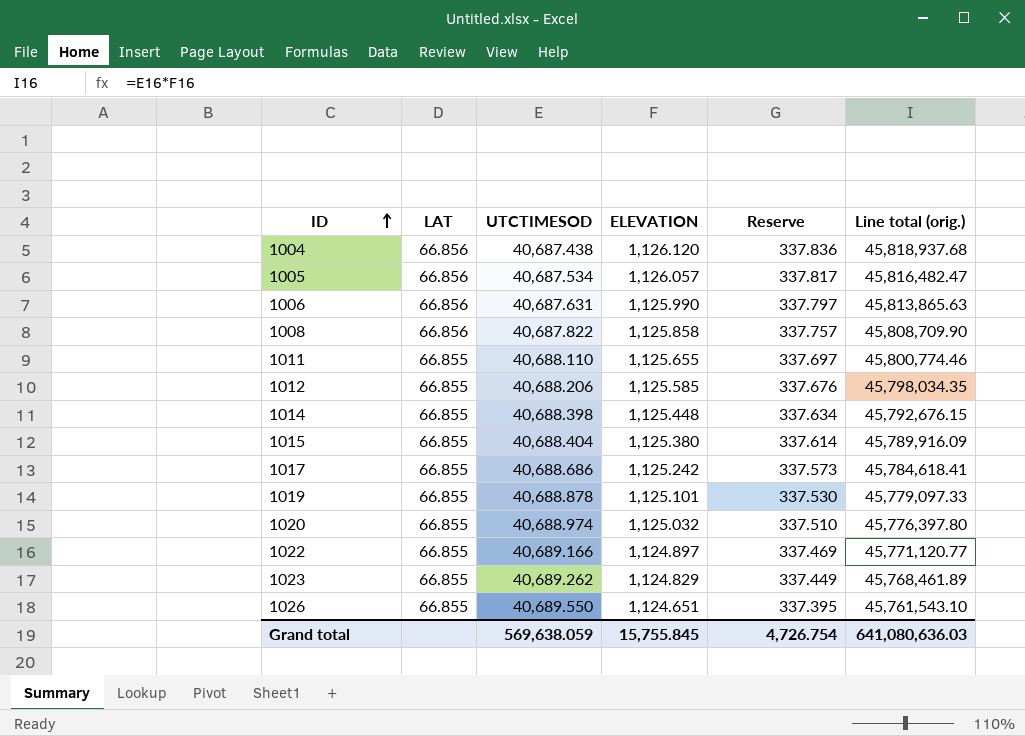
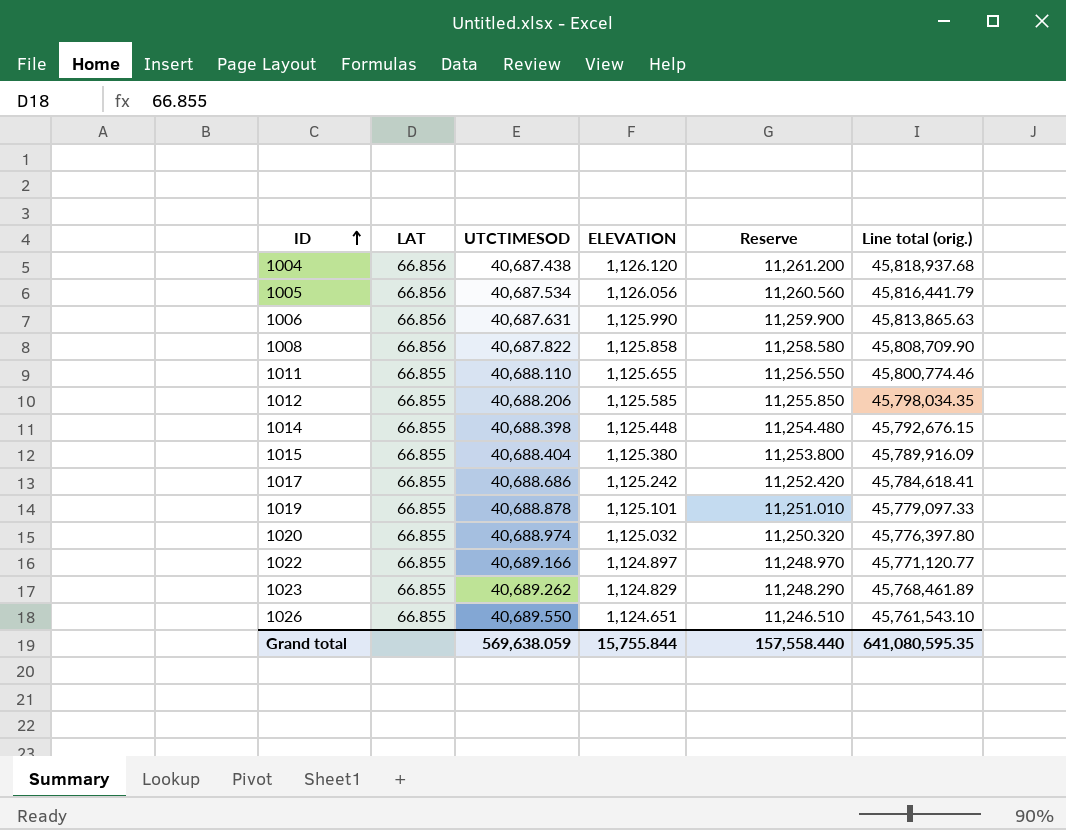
column Reserve | formula: [ELEVATION] * 0.3 -> [ELEVATION] * 10
1005 | ELEVATION: 1,126.057 -> 1,126.056
1005 | Line total (orig.): 45,816,482.47 -> 45,816,441.79
Grand total | ELEVATION: 15,755.845 -> 15,755.844
Grand total | Reserve: 4,726.754 -> 157,558.440
Grand total | Line total (orig.): 641,080,636.03 -> 641,080,595.35

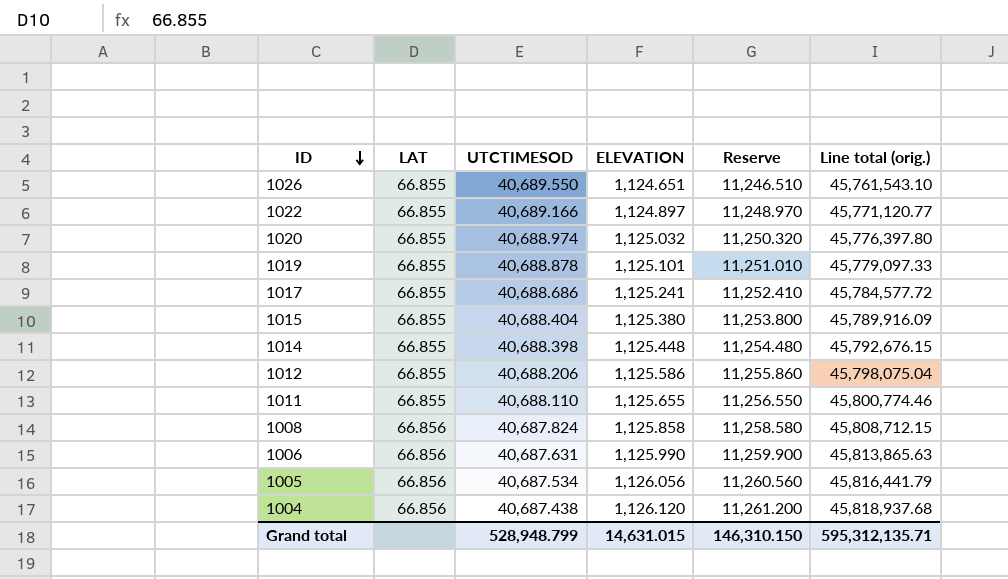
row order: ID ascending -> ID descending
row 1023: 66.855 | 40,689.262 | 1,124.829 | 11,248.290 | 45,768,461.89 -> none
1017 | ELEVATION: 1,125.242 -> 1,125.241
1017 | Reserve: 11,252.420 -> 11,252.410
1017 | Line total (orig.): 45,784,618.41 -> 45,784,577.72
1012 | ELEVATION: 1,125.585 -> 1,125.586
1012 | Reserve: 11,255.850 -> 11,255.860
1012 | Line total (orig.): 45,798,034.35 -> 45,798,075.04
1008 | UTCTIMESOD: 40,687.822 -> 40,687.824
1008 | Line total (orig.): 45,808,709.90 -> 45,808,712.15
Grand total | UTCTIMESOD: 569,638.059 -> 528,948.799
Grand total | ELEVATION: 15,755.844 -> 14,631.015
Grand total | Reserve: 157,558.440 -> 146,310.150
Grand total | Line total (orig.): 641,080,595.35 -> 595,312,135.71

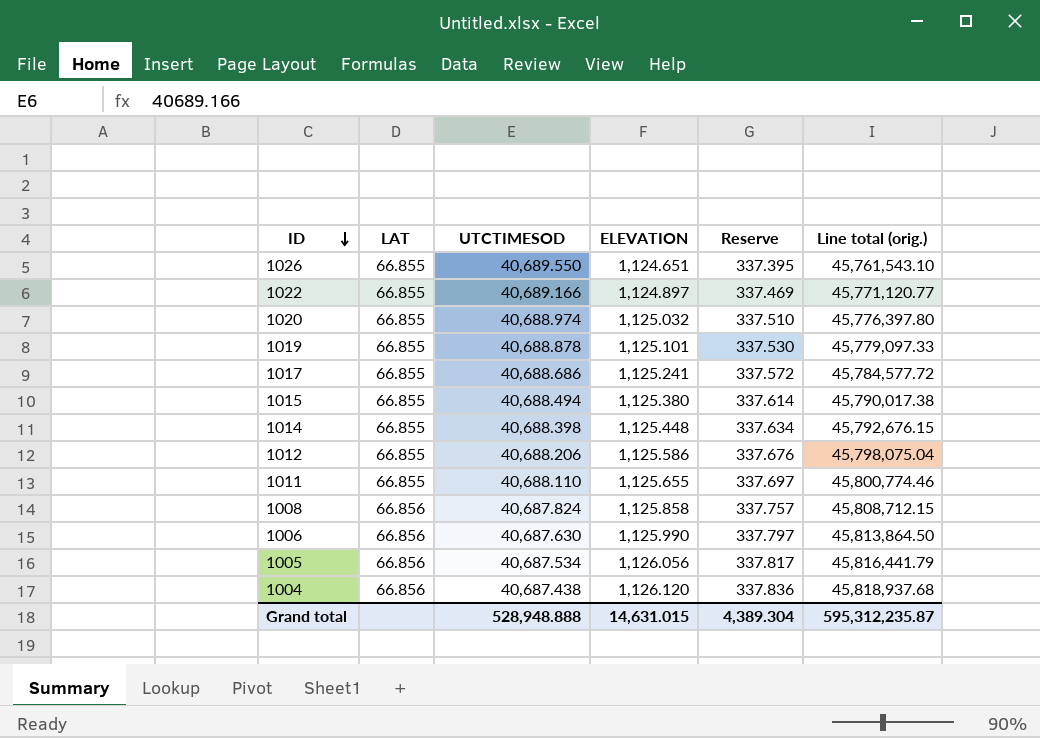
column Reserve | formula: [ELEVATION] * 10 -> [ELEVATION] * 0.3
1015 | UTCTIMESOD: 40,688.404 -> 40,688.494
1015 | Line total (orig.): 45,789,916.09 -> 45,790,017.38
1006 | UTCTIMESOD: 40,687.631 -> 40,687.630
1006 | Line total (orig.): 45,813,865.63 -> 45,813,864.50
Grand total | UTCTIMESOD: 528,948.799 -> 528,948.888
Grand total | Reserve: 146,310.150 -> 4,389.304
Grand total | Line total (orig.): 595,312,135.71 -> 595,312,235.87

